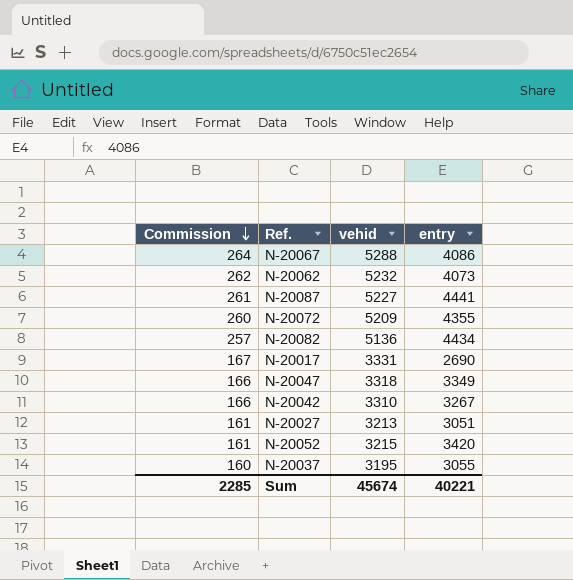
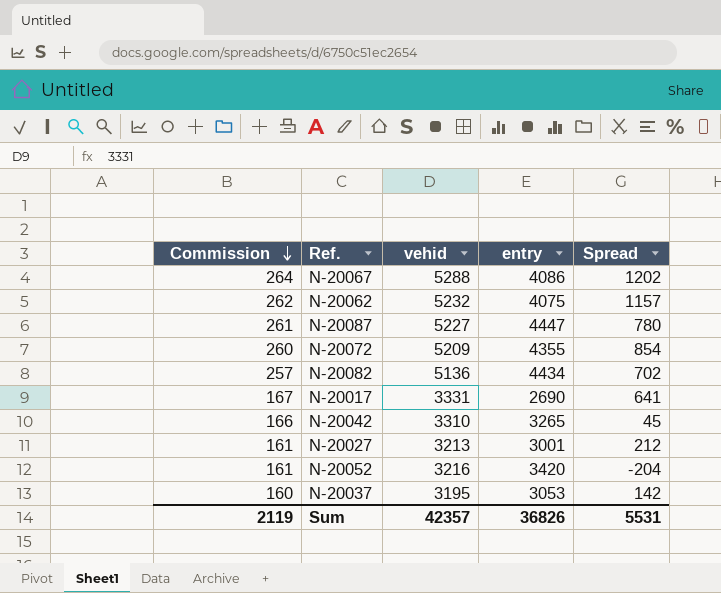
column Spread | formula: none -> [vehid] - [entry]
row N-20047: 166 | 3318 | 3349 -> none
N-20062 | entry: 4073 -> 4075
N-20087 | entry: 4441 -> 4447
N-20042 | entry: 3267 -> 3265
N-20027 | entry: 3051 -> 3001
N-20052 | vehid: 3215 -> 3216
N-20037 | entry: 3055 -> 3053
Sum | Commission: 2285 -> 2119
Sum | vehid: 45674 -> 42357
Sum | entry: 40221 -> 36826

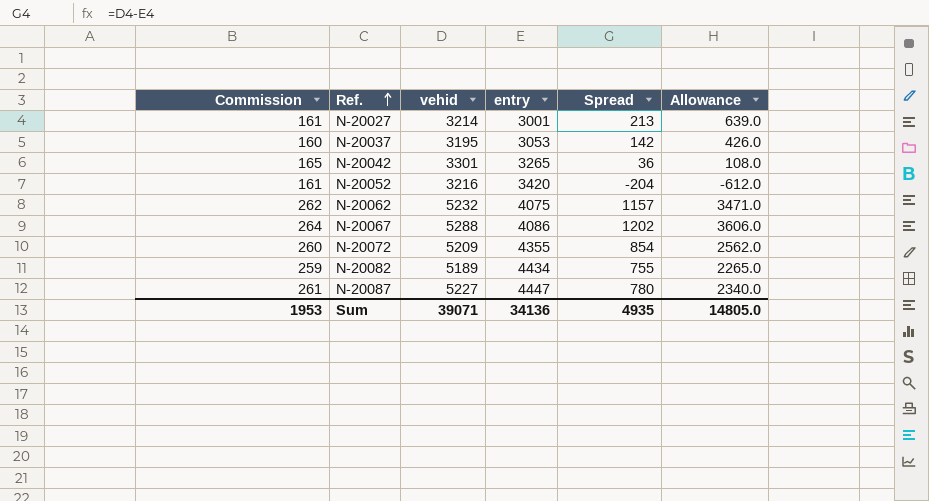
row order: Commission descending -> Ref. ascending
column Allowance | formula: none -> [Spread] * 3
row N-20017: 167 | 3331 | 2690 | 641 -> none
N-20027 | vehid: 3213 -> 3214
N-20027 | Spread: 212 -> 213
N-20042 | Commission: 166 -> 165
N-20042 | vehid: 3310 -> 3301
N-20042 | Spread: 45 -> 36
N-20082 | Commission: 257 -> 259
N-20082 | vehid: 5136 -> 5189
N-20082 | Spread: 702 -> 755
Sum | Commission: 2119 -> 1953
Sum | vehid: 42357 -> 39071
Sum | entry: 36826 -> 34136
Sum | Spread: 5531 -> 4935

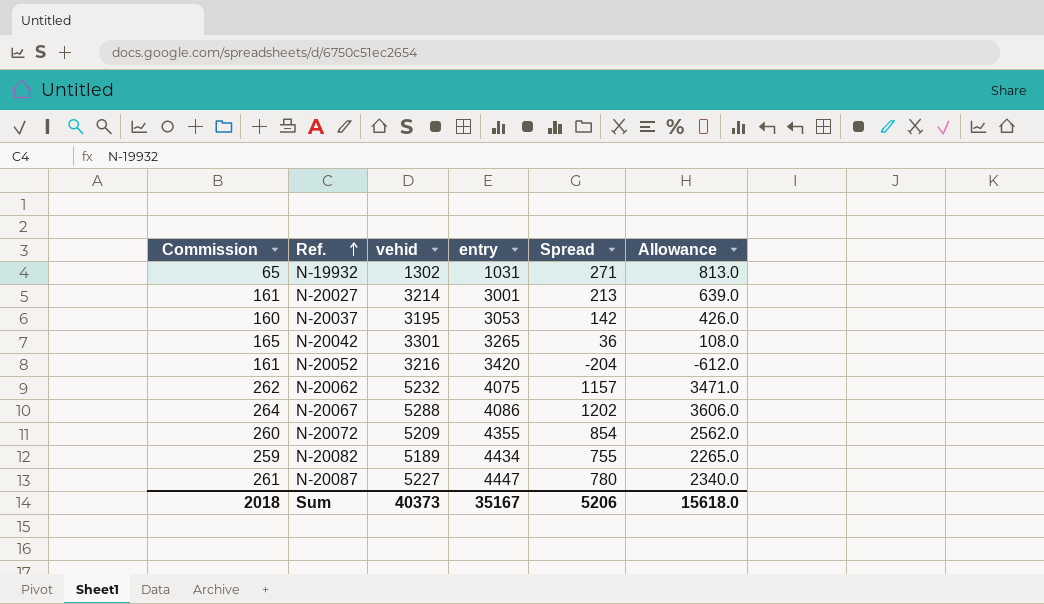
row N-19932: none -> 65 | 1302 | 1031 | 271 | 813.0
Sum | Commission: 1953 -> 2018
Sum | vehid: 39071 -> 40373
Sum | entry: 34136 -> 35167
Sum | Spread: 4935 -> 5206
Sum | Allowance: 14805.0 -> 15618.0

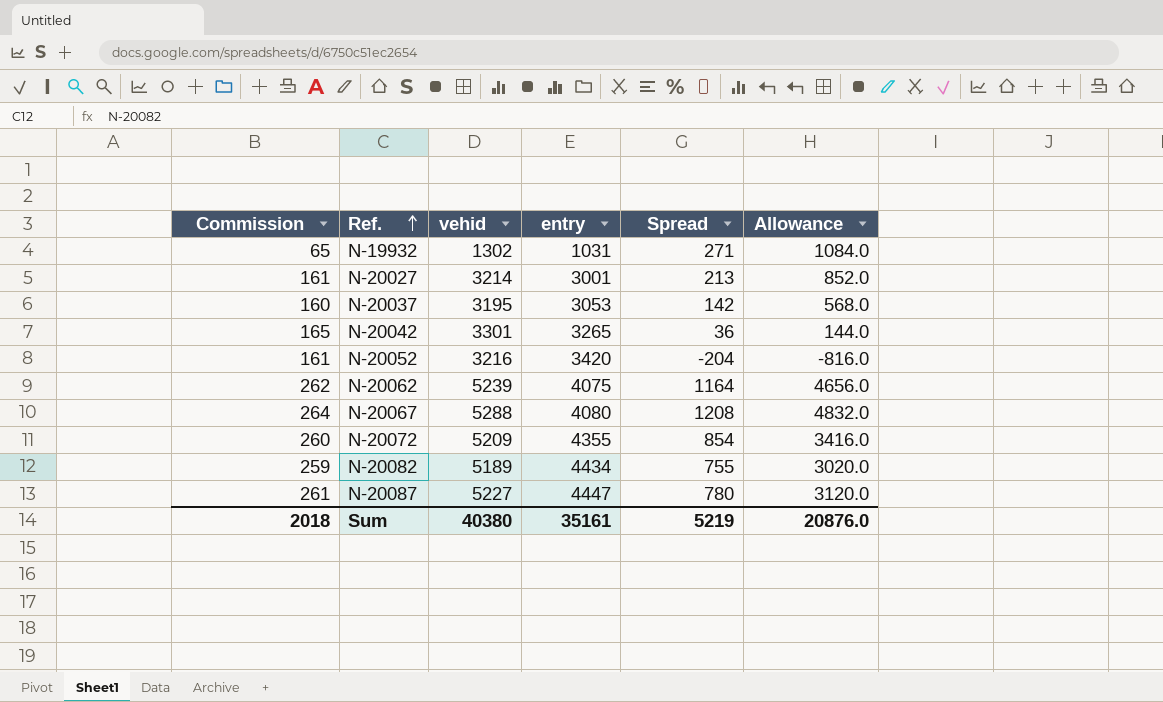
column Allowance | formula: [Spread] * 3 -> [Spread] * 4
N-20062 | vehid: 5232 -> 5239
N-20062 | Spread: 1157 -> 1164
N-20067 | entry: 4086 -> 4080
N-20067 | Spread: 1202 -> 1208
Sum | vehid: 40373 -> 40380
Sum | entry: 35167 -> 35161
Sum | Spread: 5206 -> 5219
Sum | Allowance: 15618.0 -> 20876.0

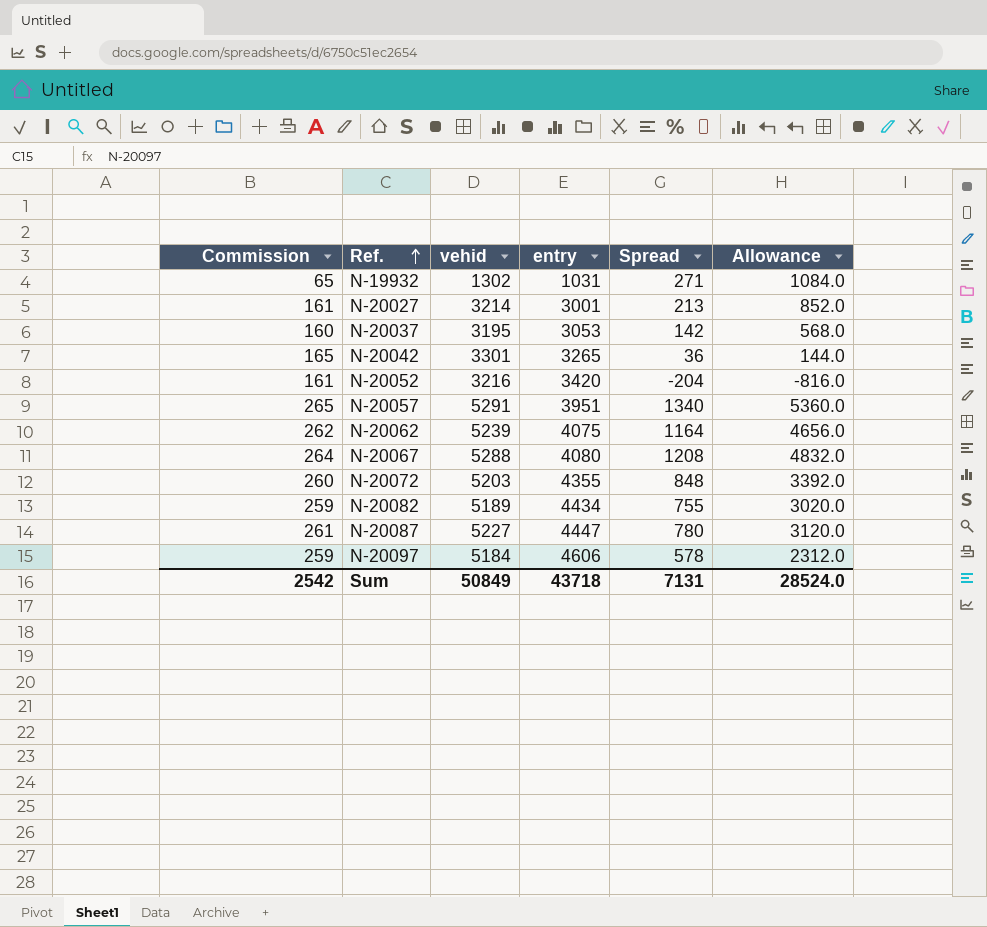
row N-20057: none -> 265 | 5291 | 3951 | 1340 | 5360.0
N-20072 | vehid: 5209 -> 5203
N-20072 | Spread: 854 -> 848
N-20072 | Allowance: 3416.0 -> 3392.0
row N-20097: none -> 259 | 5184 | 4606 | 578 | 2312.0
Sum | Commission: 2018 -> 2542
Sum | vehid: 40380 -> 50849
Sum | entry: 35161 -> 43718
Sum | Spread: 5219 -> 7131
Sum | Allowance: 20876.0 -> 28524.0

